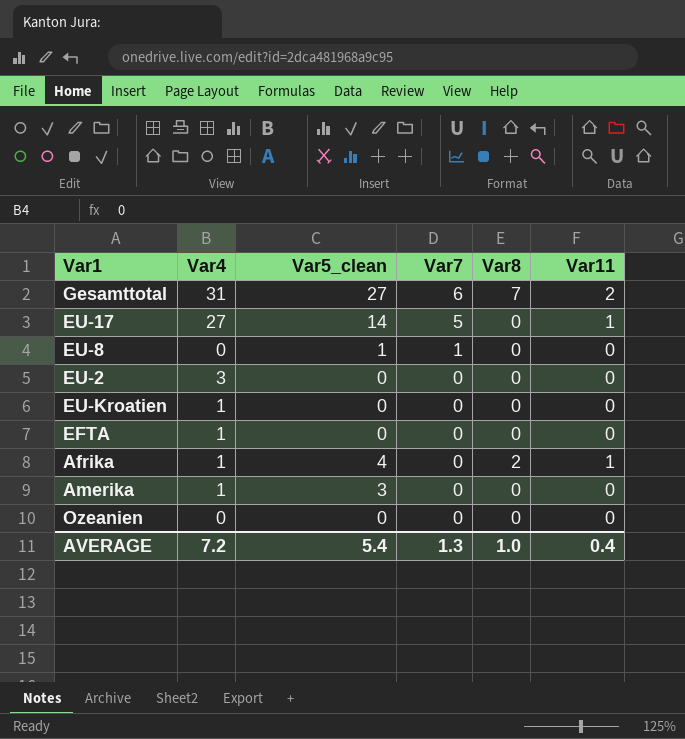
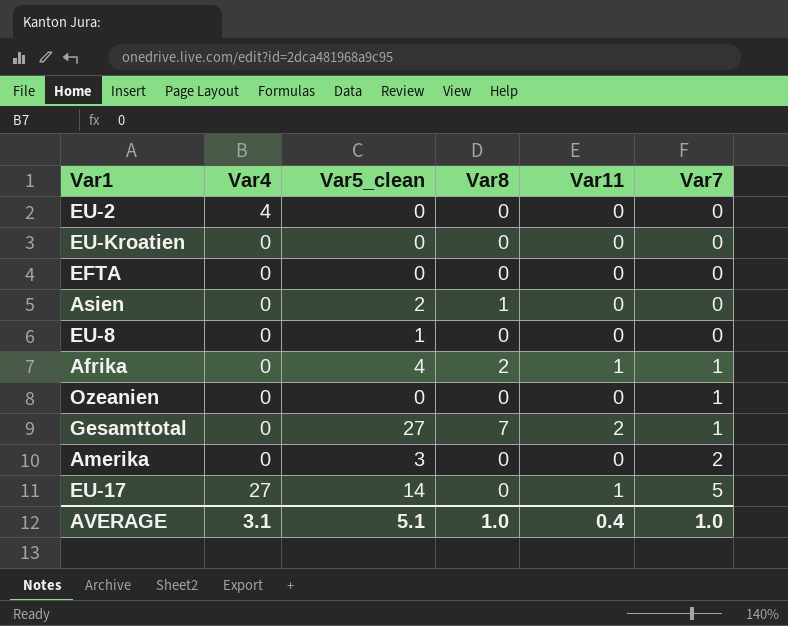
row order: Var7 descending -> Var7 ascending
column Var7 | position: 4 -> 6
EU-2 | Var4: 3 -> 4
EU-Kroatien | Var4: 1 -> 0
EFTA | Var4: 1 -> 0
row Asien: none -> 0 | 2 | 1 | 0 | 0
EU-8 | Var7: 1 -> 0
Afrika | Var4: 1 -> 0
Afrika | Var7: 0 -> 1
Ozeanien | Var7: 0 -> 1
Gesamttotal | Var4: 31 -> 0
Gesamttotal | Var7: 6 -> 1
Amerika | Var4: 1 -> 0
Amerika | Var7: 0 -> 2
AVERAGE | Var4: 7.2 -> 3.1
AVERAGE | Var5_clean: 5.4 -> 5.1
AVERAGE | Var7: 1.3 -> 1.0

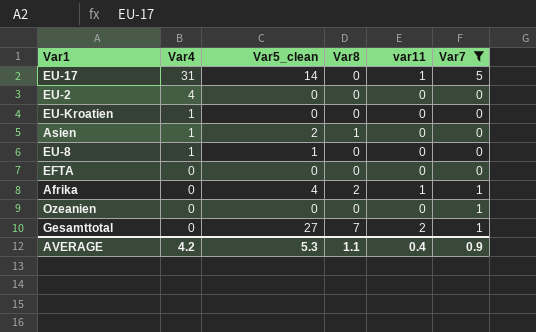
filter: none -> Var7 != 2
row order: Var7 ascending -> Var4 descending
column name: Var11 -> var11
EU-17 | Var4: 27 -> 31
EU-Kroatien | Var4: 0 -> 1
Asien | Var4: 0 -> 1
EU-8 | Var4: 0 -> 1
AVERAGE | Var4: 3.1 -> 4.2
AVERAGE | Var5_clean: 5.1 -> 5.3
AVERAGE | Var8: 1.0 -> 1.1
AVERAGE | Var7: 1.0 -> 0.9

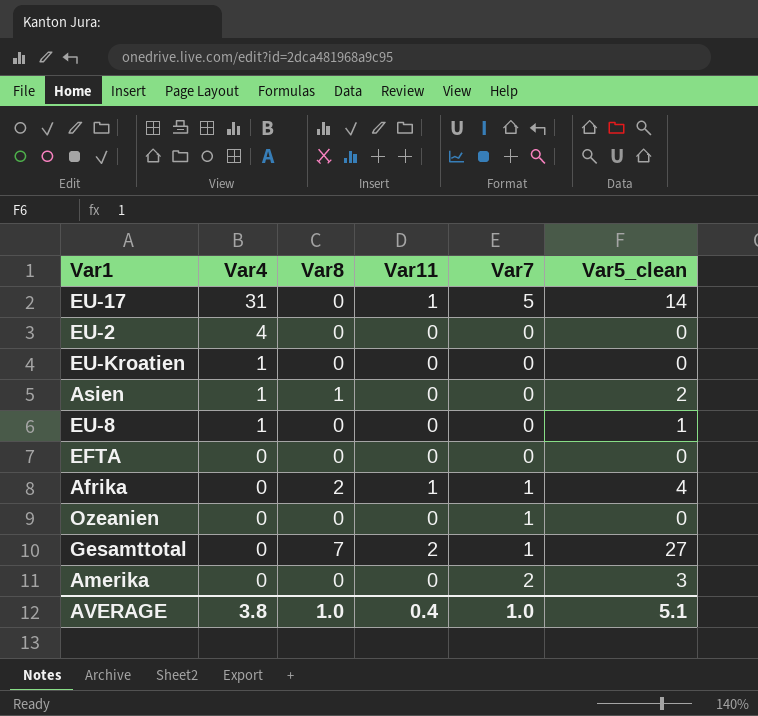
filter: Var7 != 2 -> none
column name: var11 -> Var11
column Var5_clean | position: 3 -> 6
AVERAGE | Var4: 4.2 -> 3.8
AVERAGE | Var8: 1.1 -> 1.0
AVERAGE | Var7: 0.9 -> 1.0
AVERAGE | Var5_clean: 5.3 -> 5.1

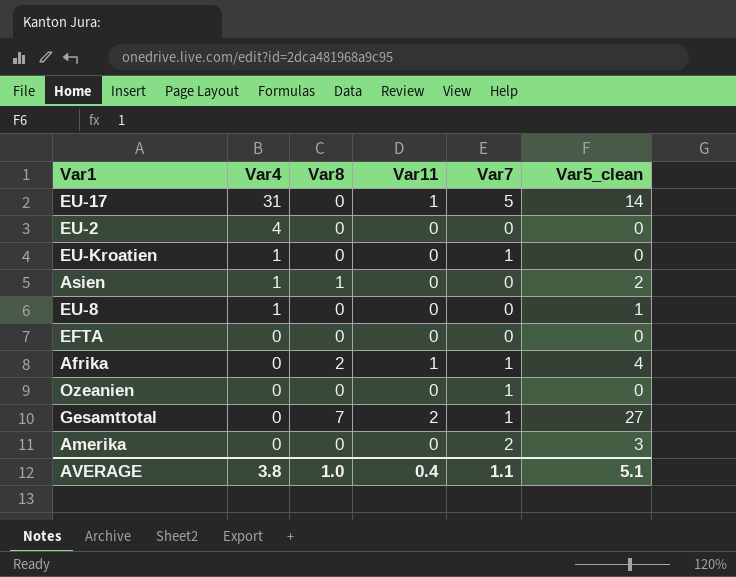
EU-Kroatien | Var7: 0 -> 1
AVERAGE | Var7: 1.0 -> 1.1

